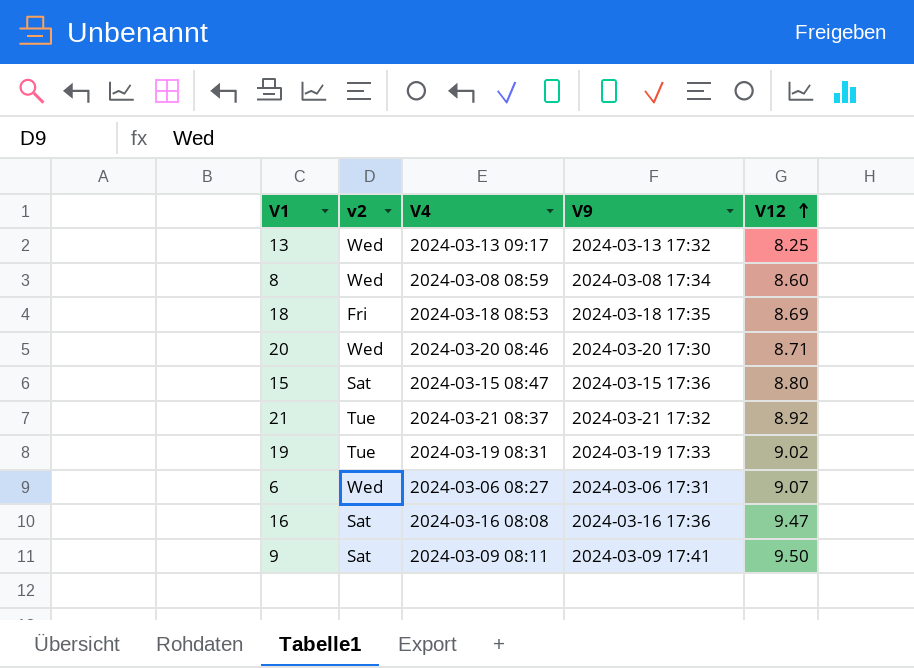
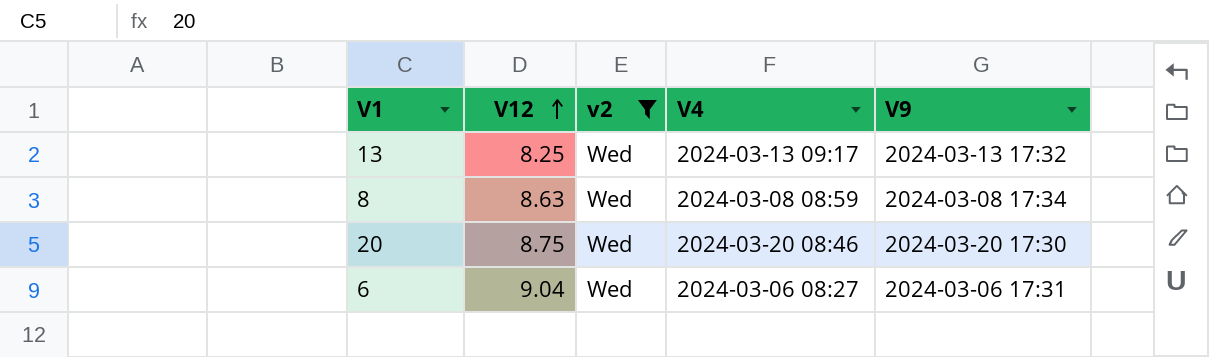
filter: none -> v2 = Wed
column V12 | position: 5 -> 2
8 | V12: 8.60 -> 8.63
20 | V12: 8.71 -> 8.75
6 | V12: 9.07 -> 9.04

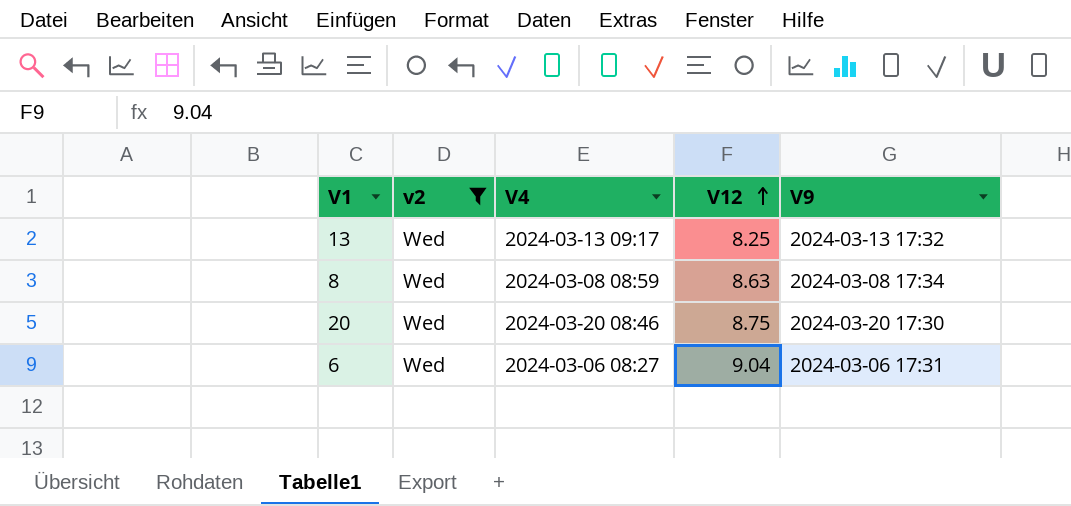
column V12 | position: 2 -> 4

